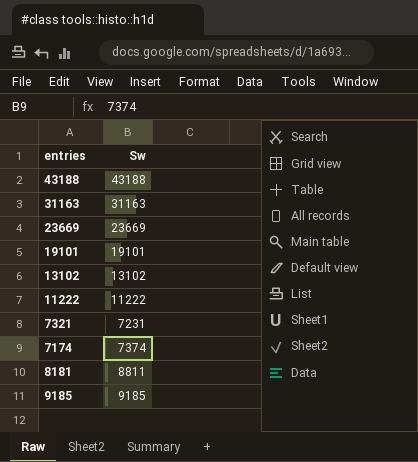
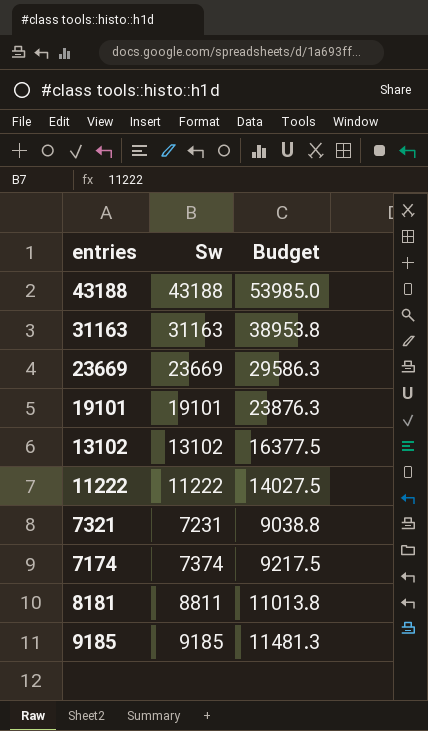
column Budget | formula: none -> [Sw] * 1.25

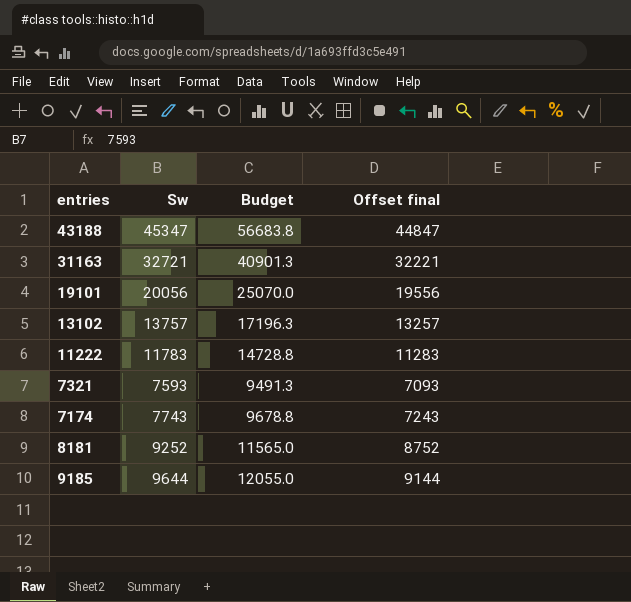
column Offset final | formula: none -> [Sw] - 500
row 23669: 23669 | 29586.3 -> none
43188 | Sw: 43188 -> 45347
43188 | Budget: 53985.0 -> 56683.8
31163 | Sw: 31163 -> 32721
31163 | Budget: 38953.8 -> 40901.3
19101 | Sw: 19101 -> 20056
19101 | Budget: 23876.3 -> 25070.0
13102 | Sw: 13102 -> 13757
13102 | Budget: 16377.5 -> 17196.3
11222 | Sw: 11222 -> 11783
11222 | Budget: 14027.5 -> 14728.8
7321 | Sw: 7231 -> 7593
7321 | Budget: 9038.8 -> 9491.3
7174 | Sw: 7374 -> 7743
7174 | Budget: 9217.5 -> 9678.8
8181 | Sw: 8811 -> 9252
8181 | Budget: 11013.8 -> 11565.0
9185 | Sw: 9185 -> 9644
9185 | Budget: 11481.3 -> 12055.0

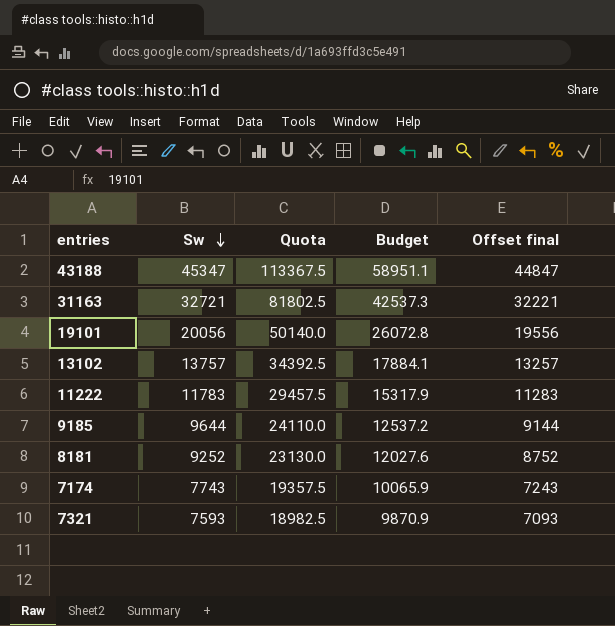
row order: none -> Sw descending
column Quota | formula: none -> [Sw] * 2.5
column Budget | formula: [Sw] * 1.25 -> [Sw] * 1.3

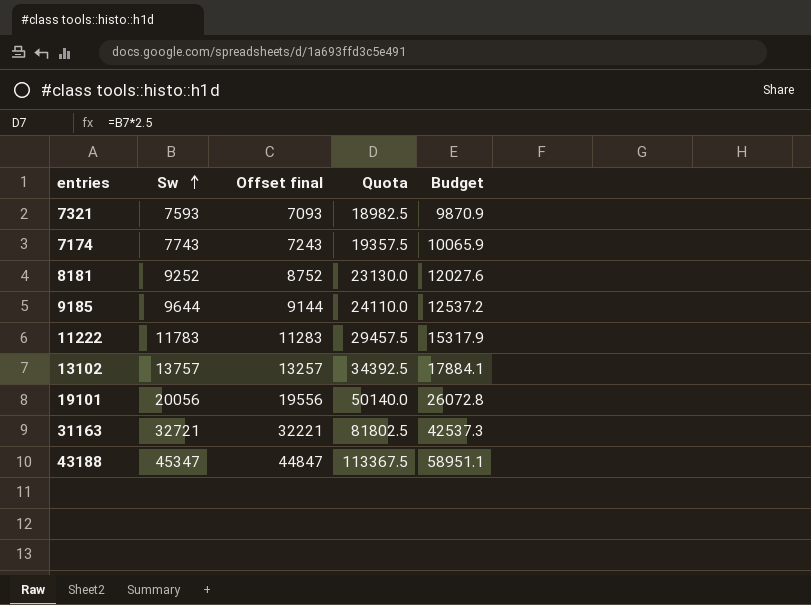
row order: Sw descending -> Sw ascending
column Offset final | position: 5 -> 3

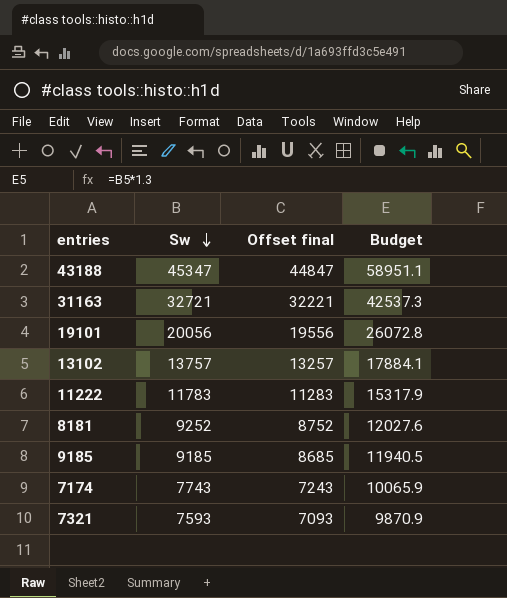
row order: Sw ascending -> Sw descending
column Quota | formula: [Sw] * 2.5 -> none
9185 | Sw: 9644 -> 9185
9185 | Offset final: 9144 -> 8685
9185 | Budget: 12537.2 -> 11940.5

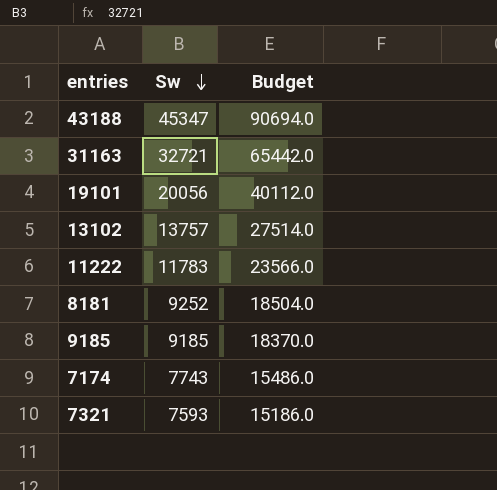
column Offset final | formula: [Sw] - 500 -> none
column Budget | formula: [Sw] * 1.3 -> [Sw] * 2

